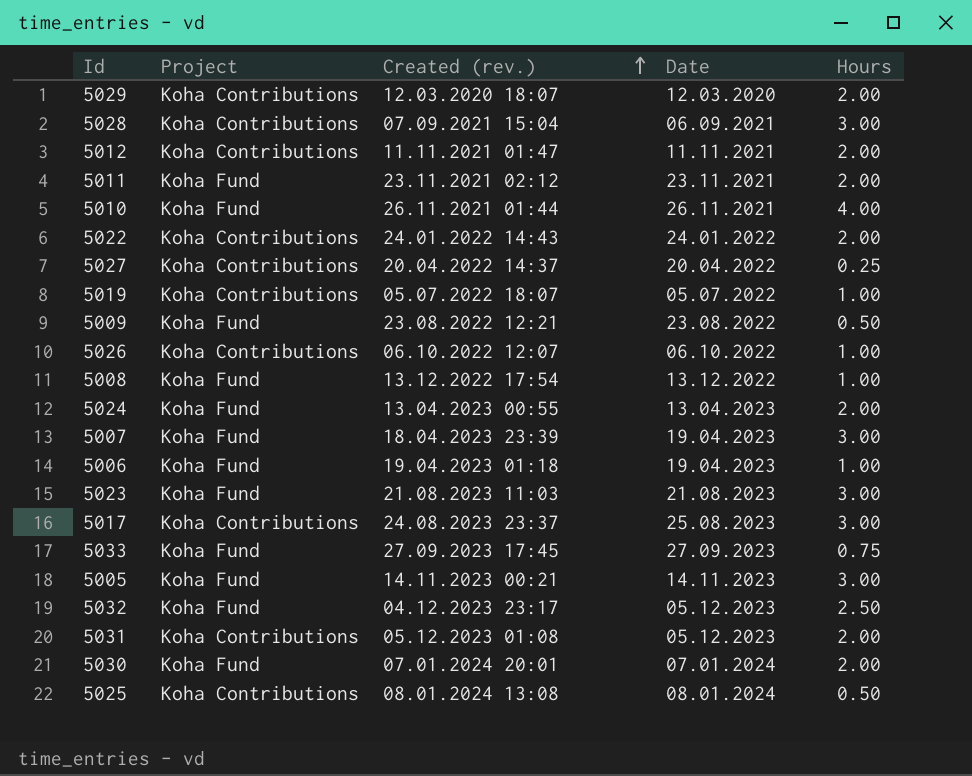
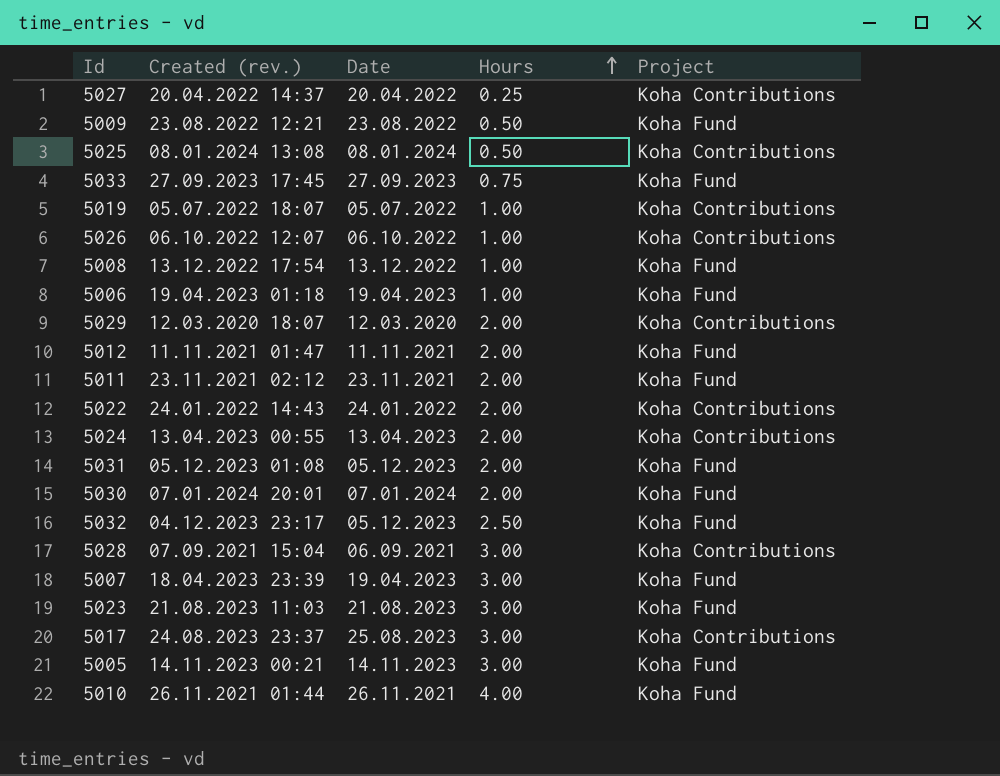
row order: Created (rev.) ascending -> Hours ascending
column Project | position: 2 -> 5
5012 | Project: Koha Contributions -> Koha Fund
5024 | Project: Koha Fund -> Koha Contributions
5031 | Project: Koha Contributions -> Koha Fund

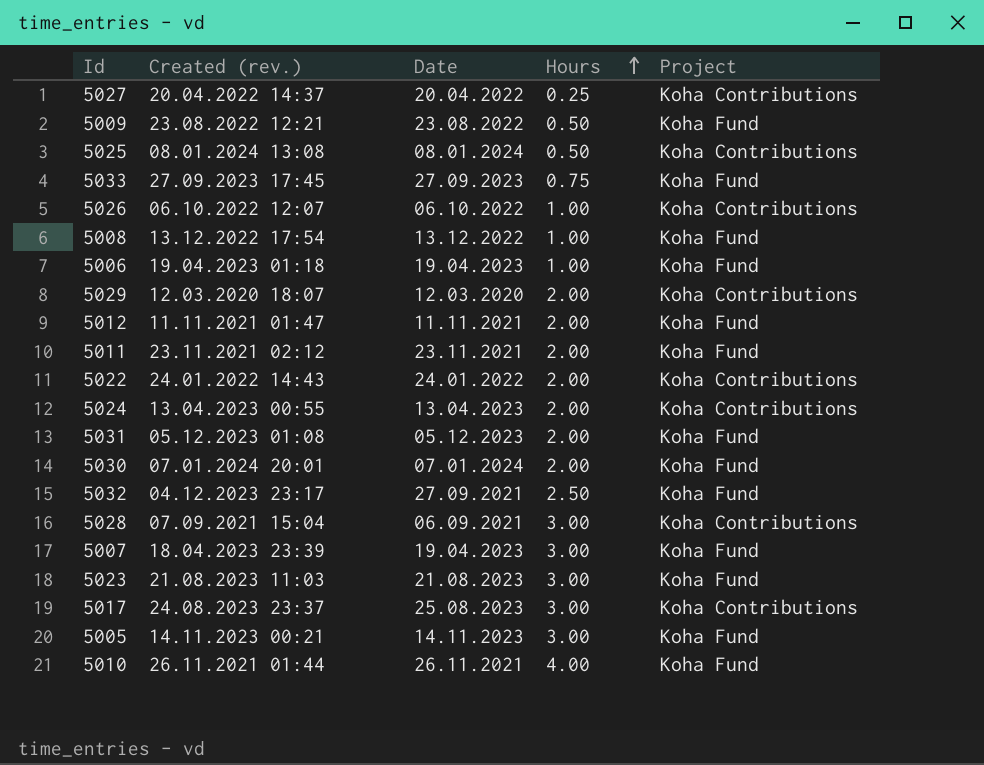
row 5019: 05.07.2022 18:07 | 05.07.2022 | 1.00 | Koha Contributions -> none
5032 | Date: 05.12.2023 -> 27.09.2021

